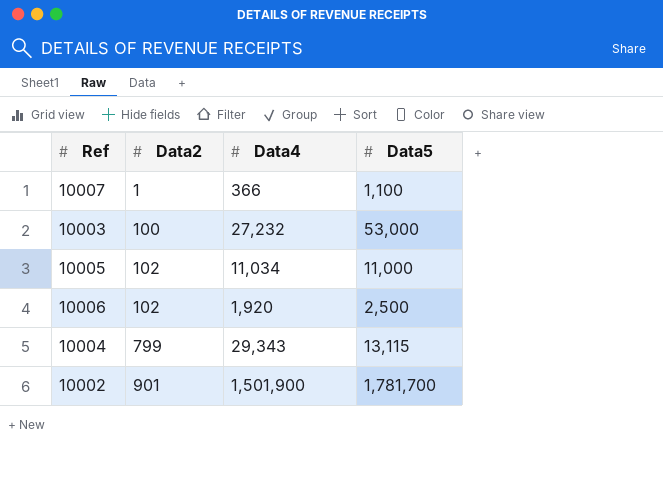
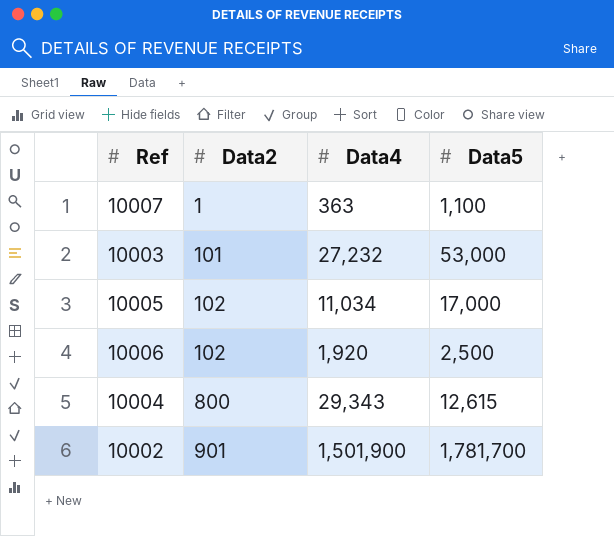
10007 | Data4: 366 -> 363
10003 | Data2: 100 -> 101
10005 | Data5: 11,000 -> 17,000
10004 | Data2: 799 -> 800
10004 | Data5: 13,115 -> 12,615

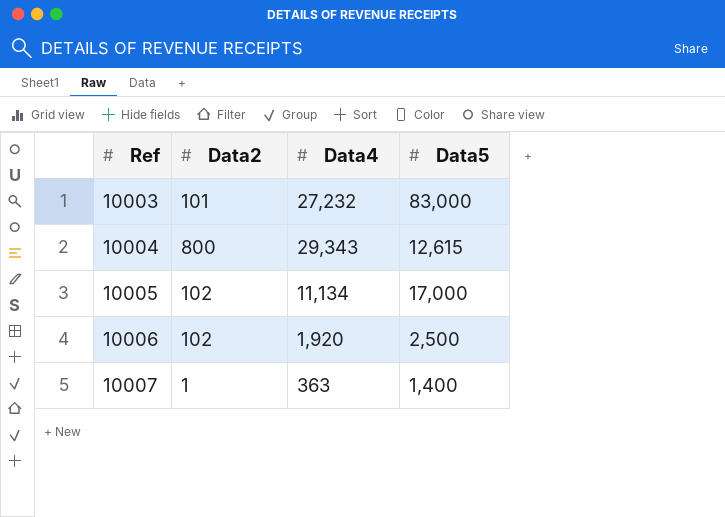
row order: Data2 ascending -> Ref ascending
row 10002: 901 | 1,501,900 | 1,781,700 -> none
10003 | Data5: 53,000 -> 83,000
10005 | Data4: 11,034 -> 11,134
10007 | Data5: 1,100 -> 1,400

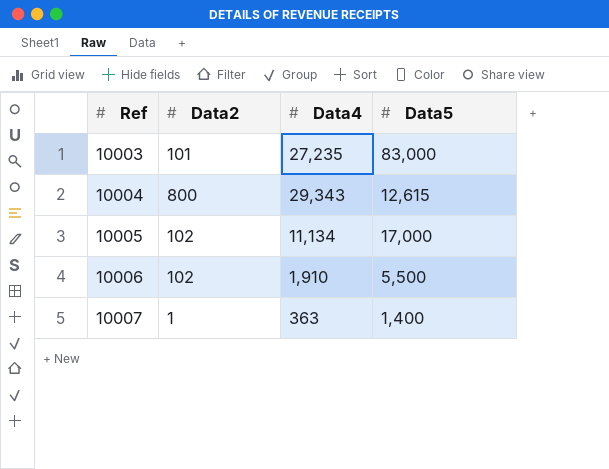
10003 | Data4: 27,232 -> 27,235
10006 | Data4: 1,920 -> 1,910
10006 | Data5: 2,500 -> 5,500

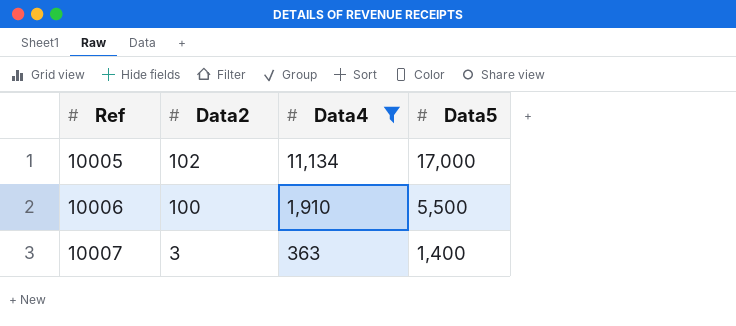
filter: none -> Data4 <= 11,134
10006 | Data2: 102 -> 100
10007 | Data2: 1 -> 3

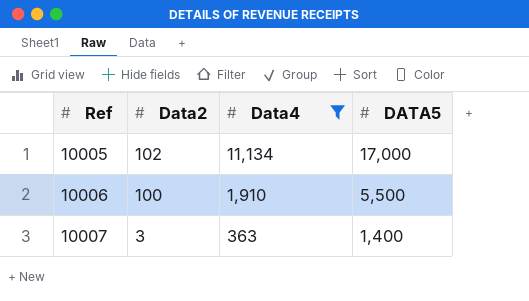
column name: Data5 -> DATA5

